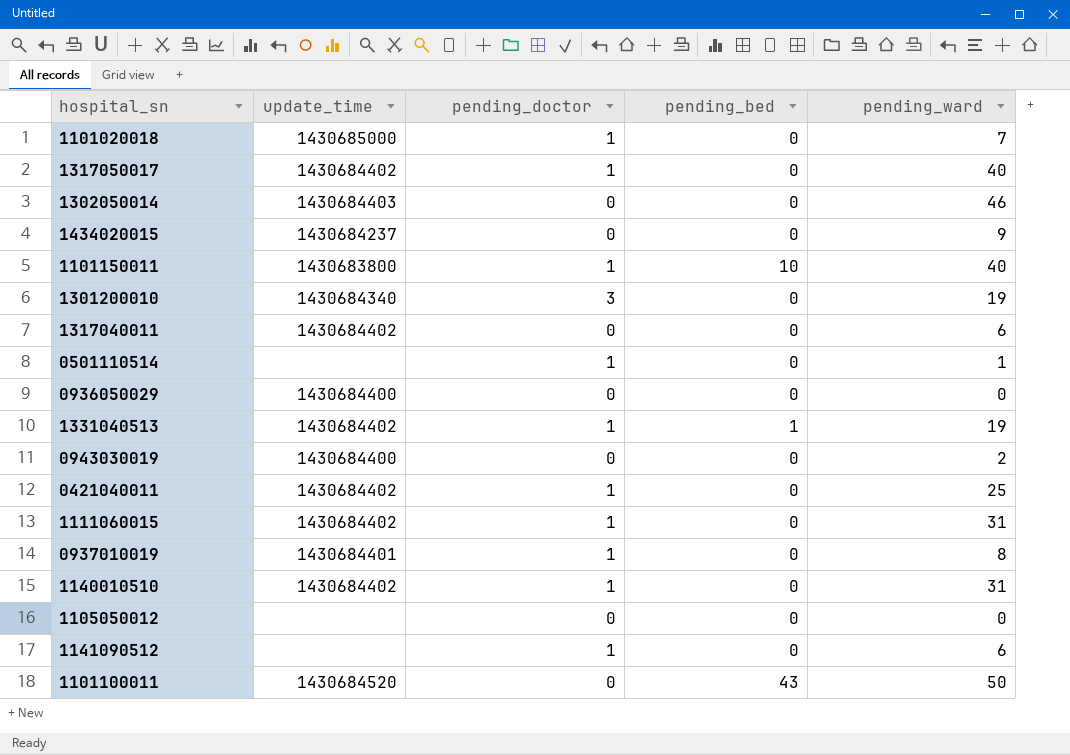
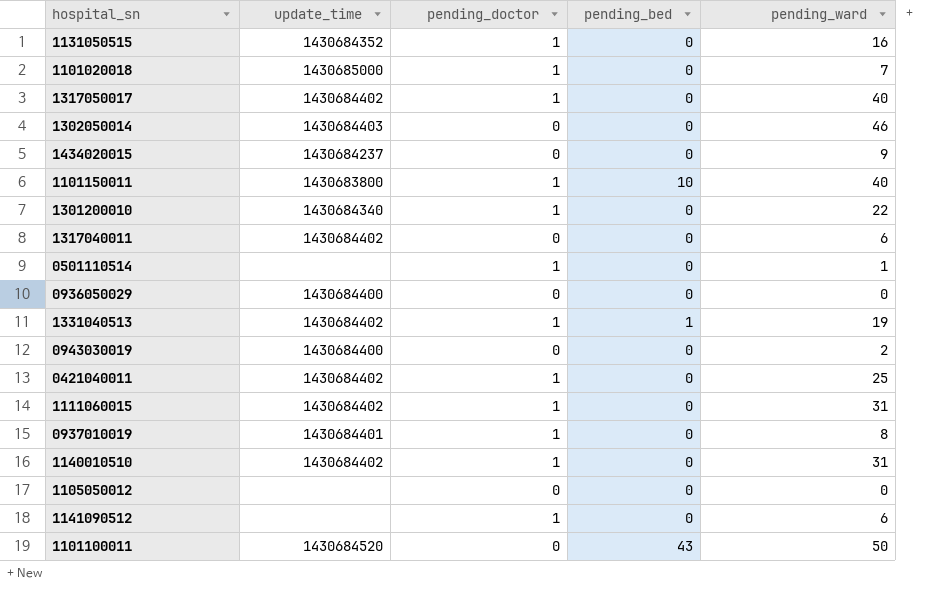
row 1131050515: none -> 1430684352 | 1 | 0 | 16
1301200010 | pending_doctor: 3 -> 1
1301200010 | pending_ward: 19 -> 22

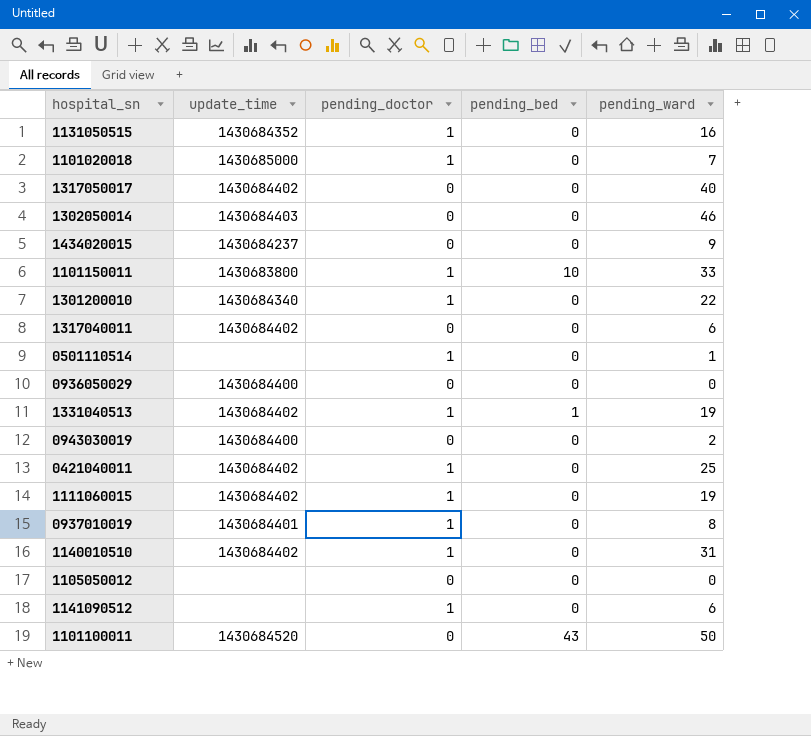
1317050017 | pending_doctor: 1 -> 0
1101150011 | pending_ward: 40 -> 33
1111060015 | pending_ward: 31 -> 19

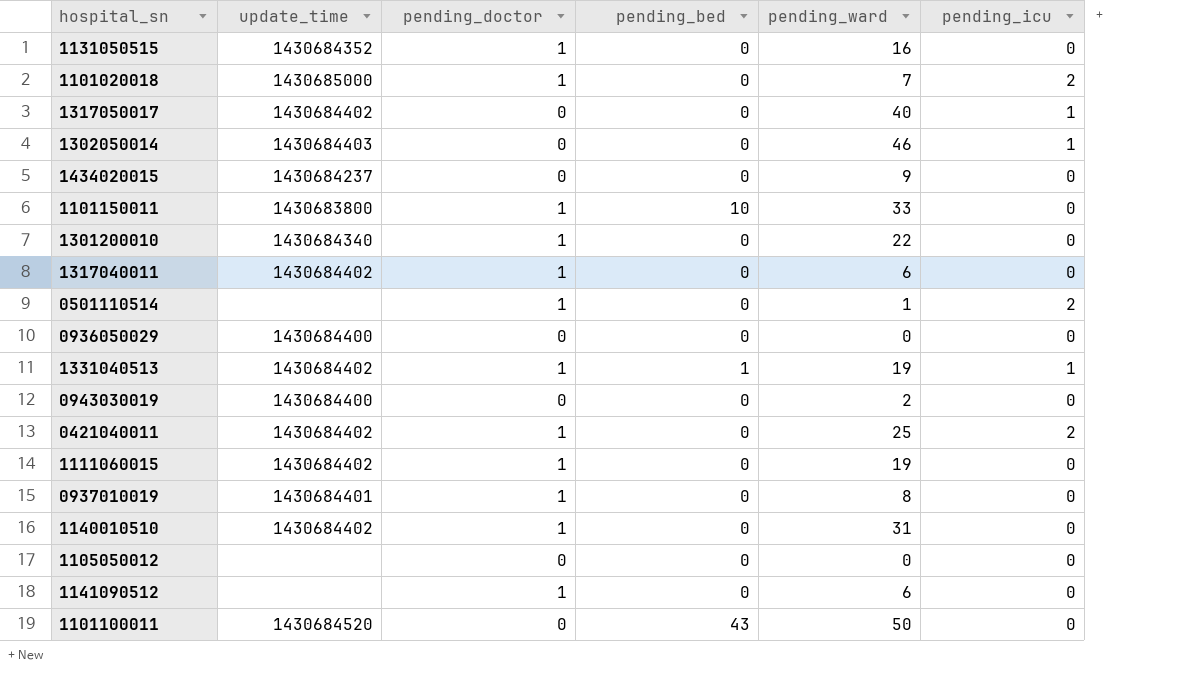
column pending_icu | position: none -> 6
1317040011 | pending_doctor: 0 -> 1

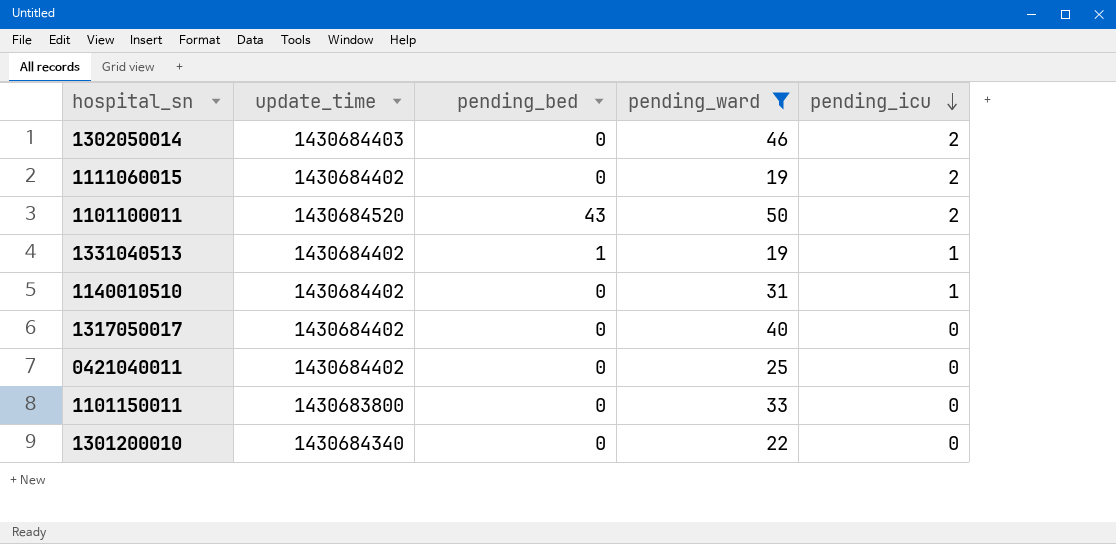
filter: none -> pending_ward >= 19
row order: none -> pending_icu descending
column pending_doctor | position: 3 -> none
1302050014 | pending_icu: 1 -> 2
1111060015 | pending_icu: 0 -> 2
1101100011 | pending_icu: 0 -> 2
1140010510 | pending_icu: 0 -> 1
1317050017 | pending_icu: 1 -> 0
0421040011 | pending_icu: 2 -> 0
1101150011 | pending_bed: 10 -> 0

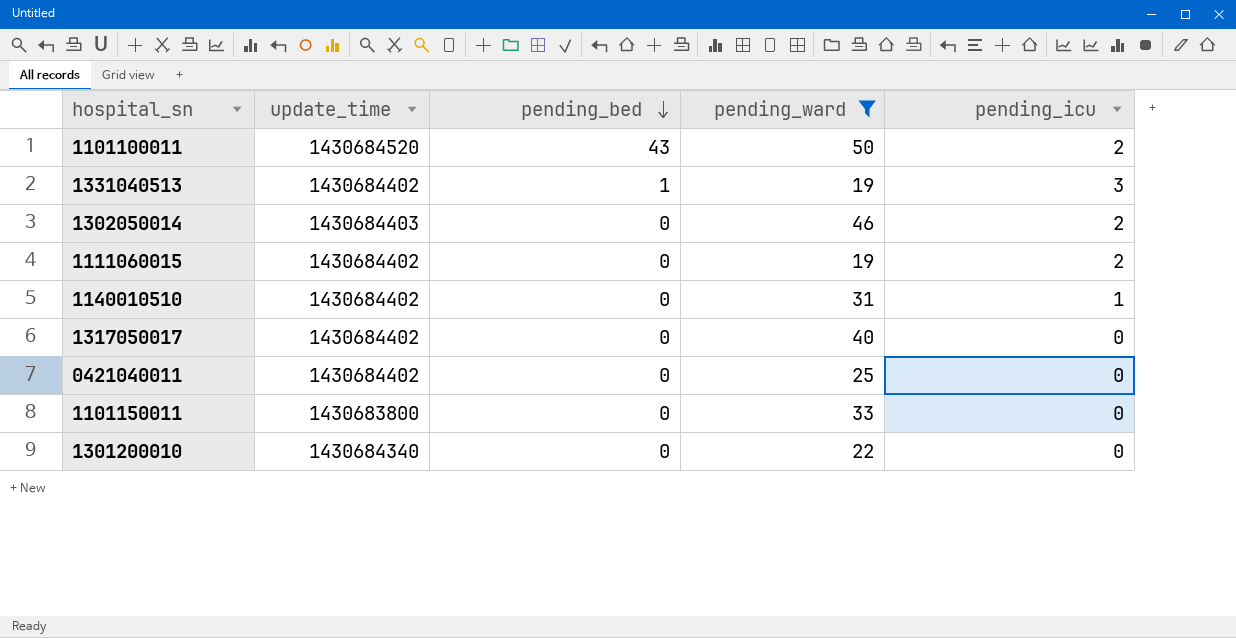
row order: pending_icu descending -> pending_bed descending
1331040513 | pending_icu: 1 -> 3

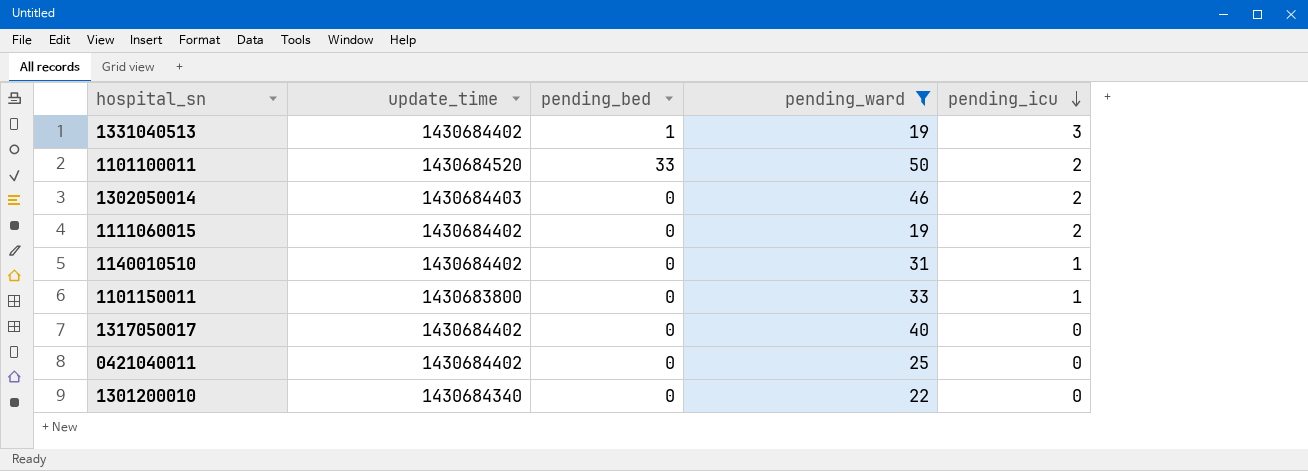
row order: pending_bed descending -> pending_icu descending
1101100011 | pending_bed: 43 -> 33
1101150011 | pending_icu: 0 -> 1

